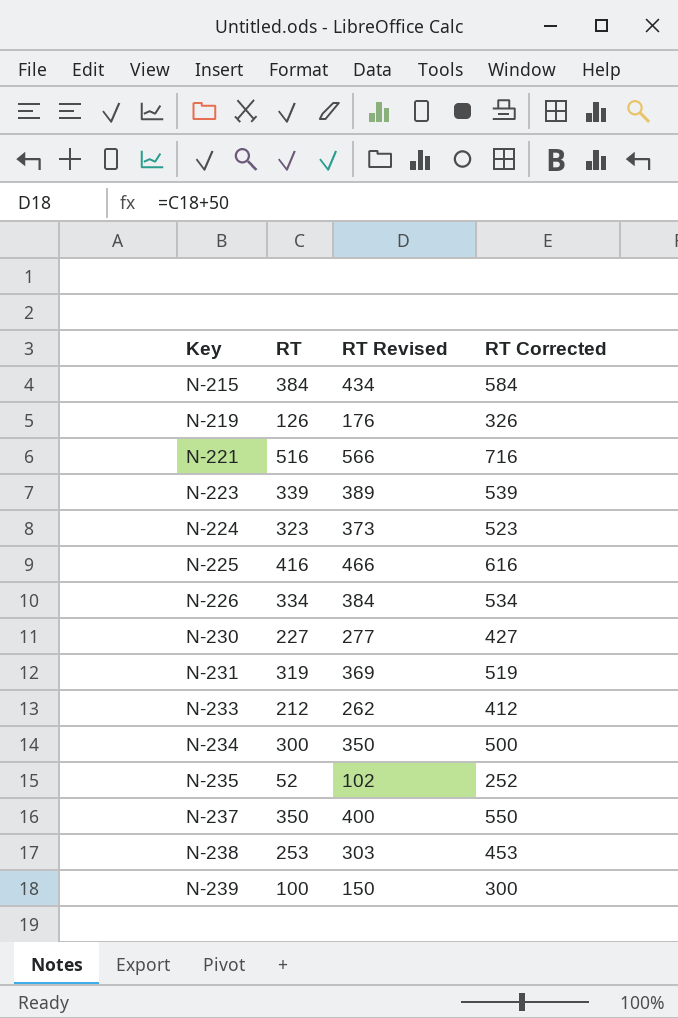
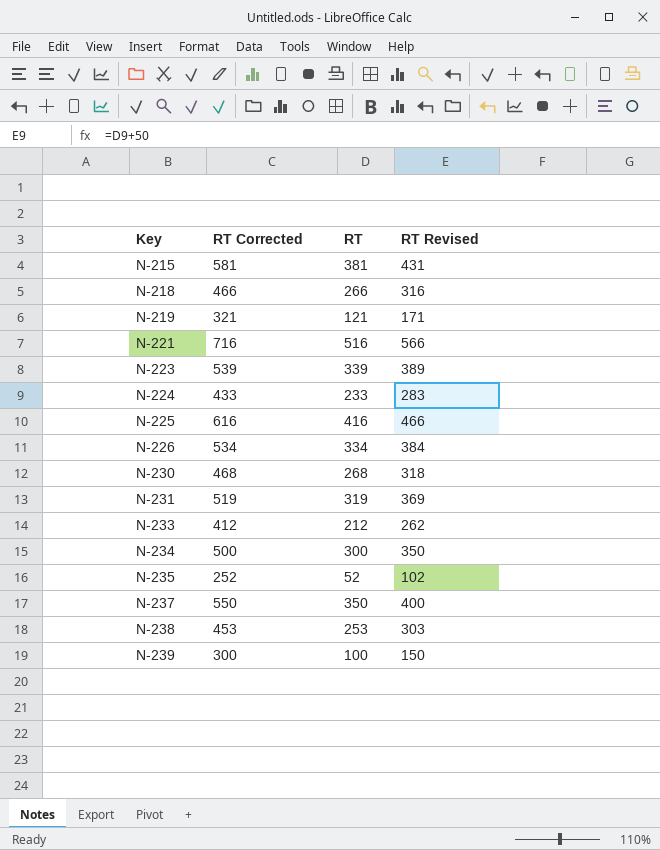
column RT Corrected | position: 4 -> 2
N-215 | RT Corrected: 584 -> 581
N-215 | RT: 384 -> 381
N-215 | RT Revised: 434 -> 431
row N-218: none -> 466 | 266 | 316
N-219 | RT Corrected: 326 -> 321
N-219 | RT: 126 -> 121
N-219 | RT Revised: 176 -> 171
N-224 | RT Corrected: 523 -> 433
N-224 | RT: 323 -> 233
N-224 | RT Revised: 373 -> 283
N-230 | RT Corrected: 427 -> 468
N-230 | RT: 227 -> 268
N-230 | RT Revised: 277 -> 318

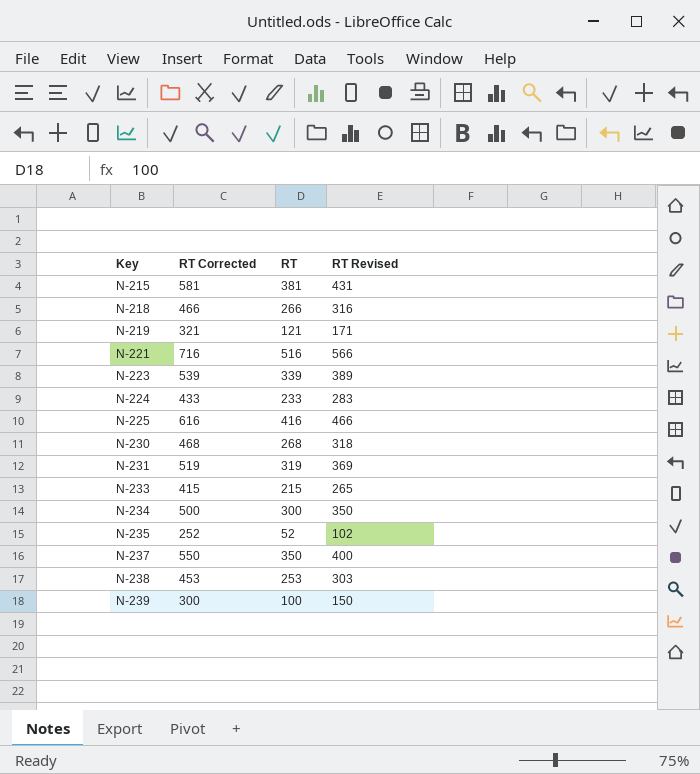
row N-226: 534 | 334 | 384 -> none
N-233 | RT Corrected: 412 -> 415
N-233 | RT: 212 -> 215
N-233 | RT Revised: 262 -> 265

